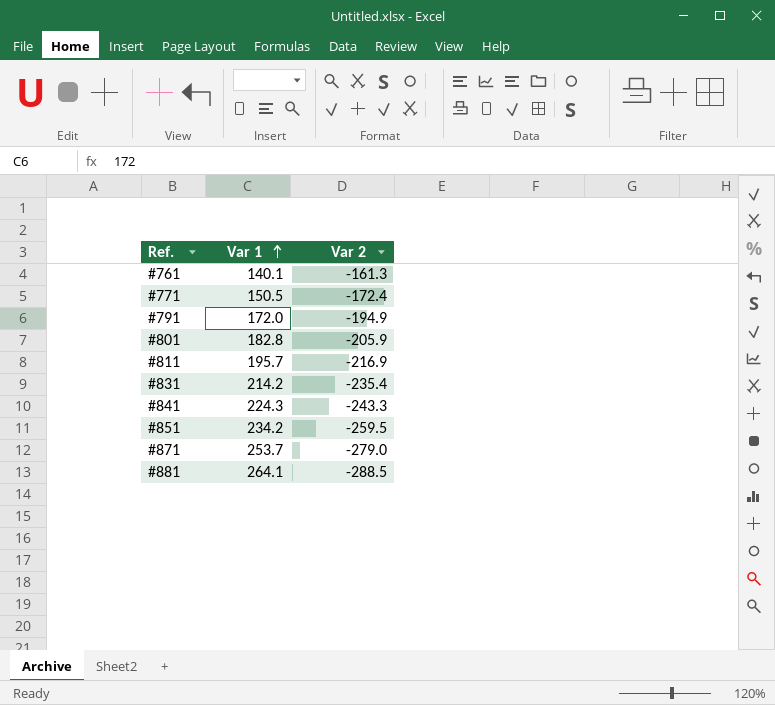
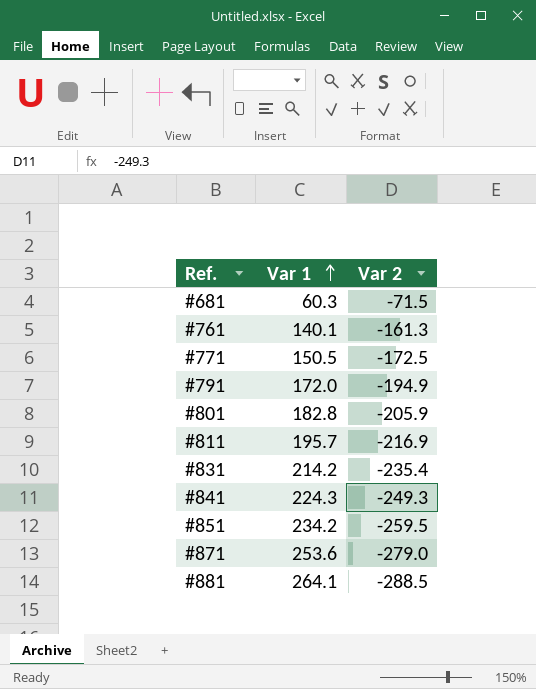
row #681: none -> 60.3 | -71.5
#771 | Var 2: -172.4 -> -172.5
#841 | Var 2: -243.3 -> -249.3
#871 | Var 1: 253.7 -> 253.6

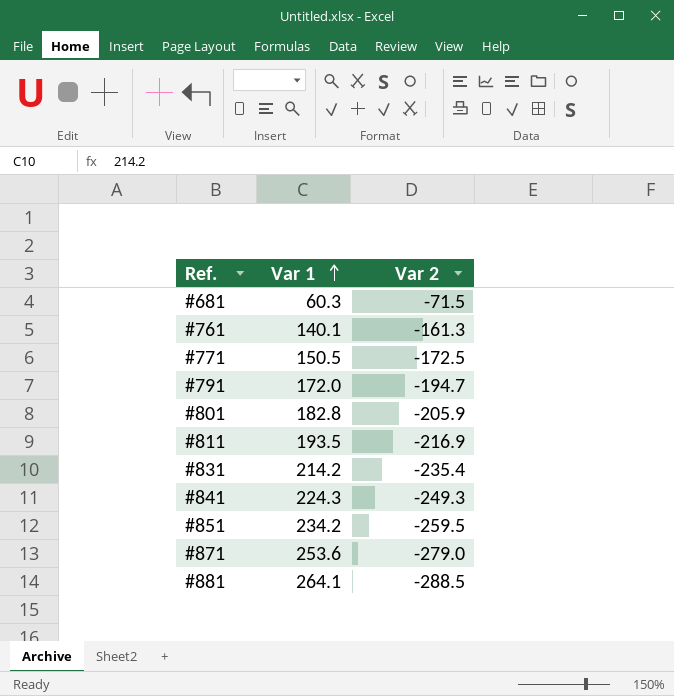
#791 | Var 2: -194.9 -> -194.7
#811 | Var 1: 195.7 -> 193.5

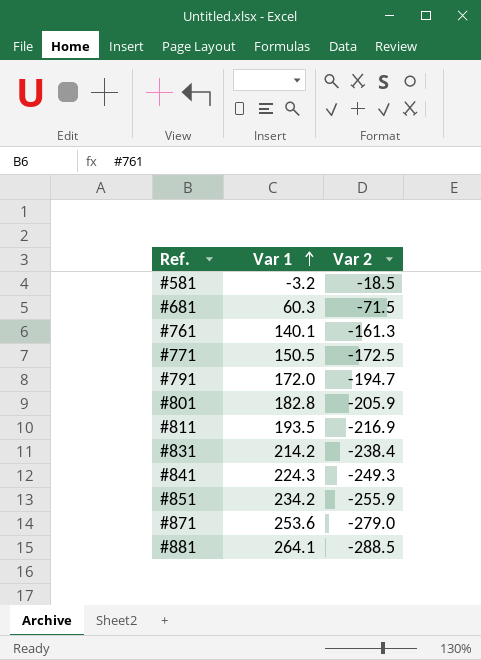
row #581: none -> -3.2 | -18.5
#831 | Var 2: -235.4 -> -238.4
#851 | Var 2: -259.5 -> -255.9

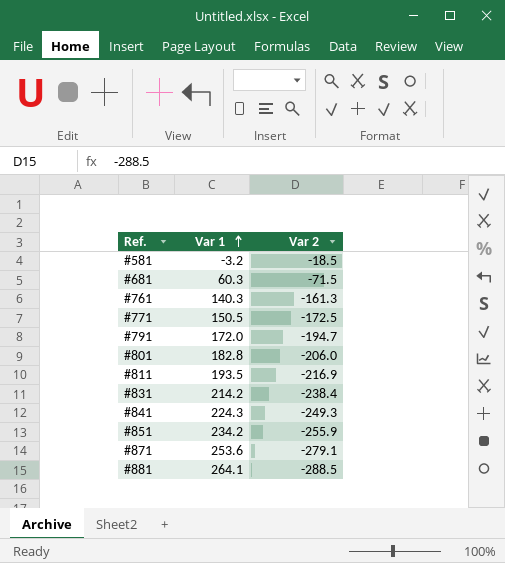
#761 | Var 1: 140.1 -> 140.3
#801 | Var 2: -205.9 -> -206.0
#871 | Var 2: -279.0 -> -279.1

